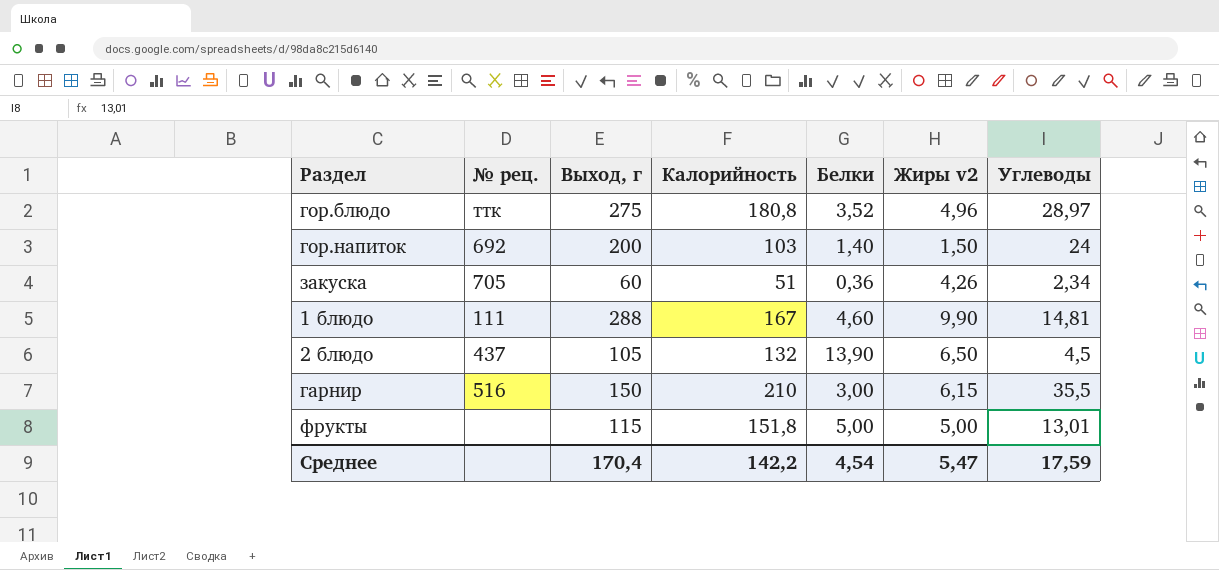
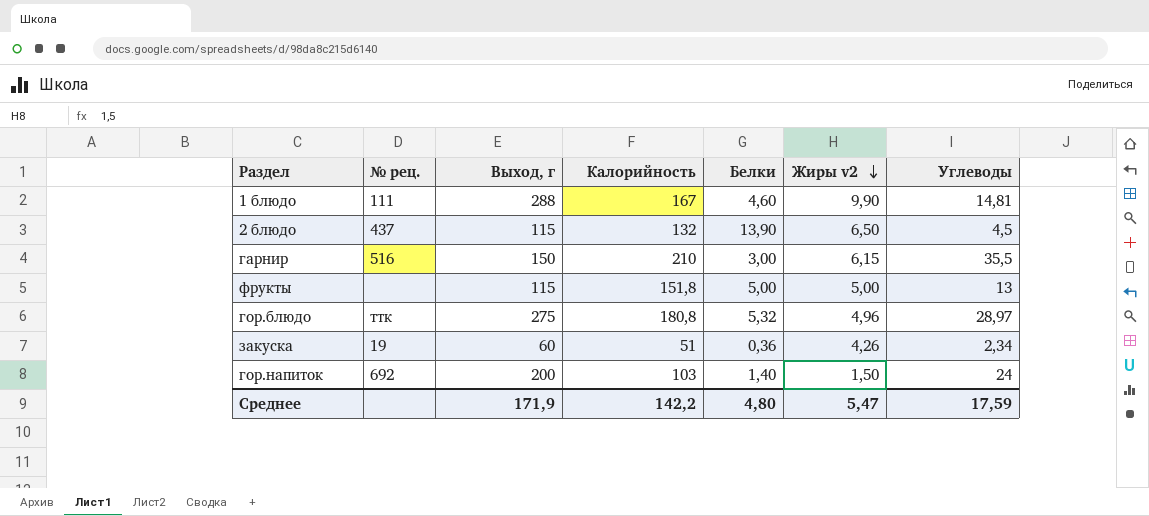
row order: none -> Жиры v2 descending
2 блюдо | Выход, г: 105 -> 115
фрукты | Углеводы: 13,01 -> 13
гор.блюдо | Белки: 3,52 -> 5,32
закуска | № рец.: 705 -> 19
Среднее | Выход, г: 170,4 -> 171,9
Среднее | Белки: 4,54 -> 4,80

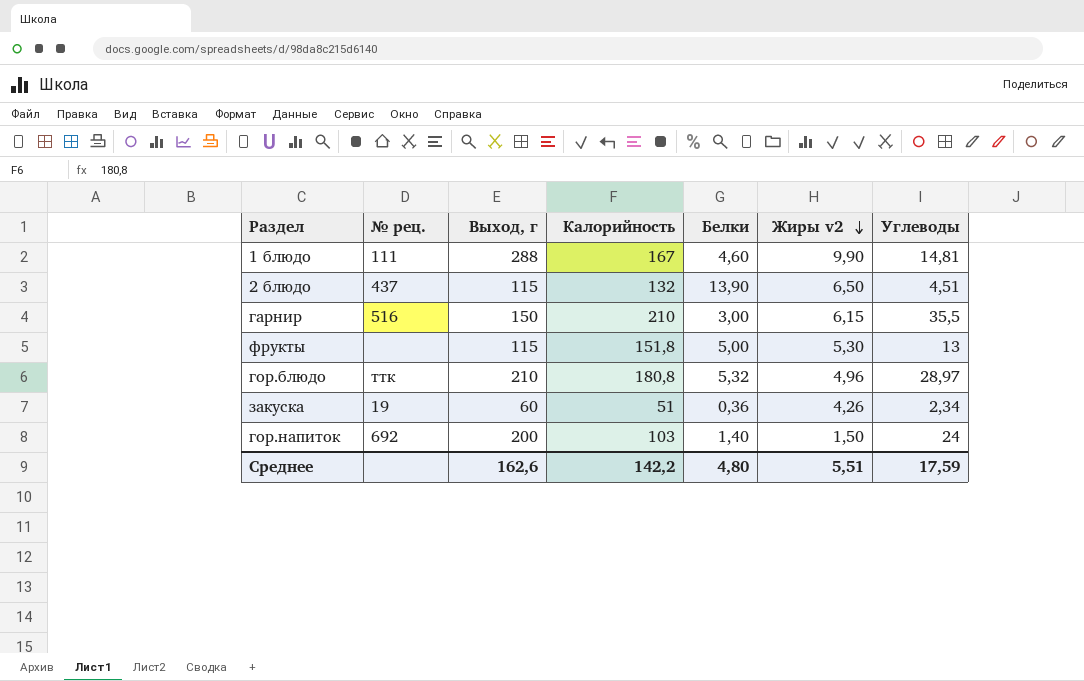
2 блюдо | Углеводы: 4,5 -> 4,51
фрукты | Жиры v2: 5,00 -> 5,30
гор.блюдо | Выход, г: 275 -> 210
Среднее | Выход, г: 171,9 -> 162,6
Среднее | Жиры v2: 5,47 -> 5,51

